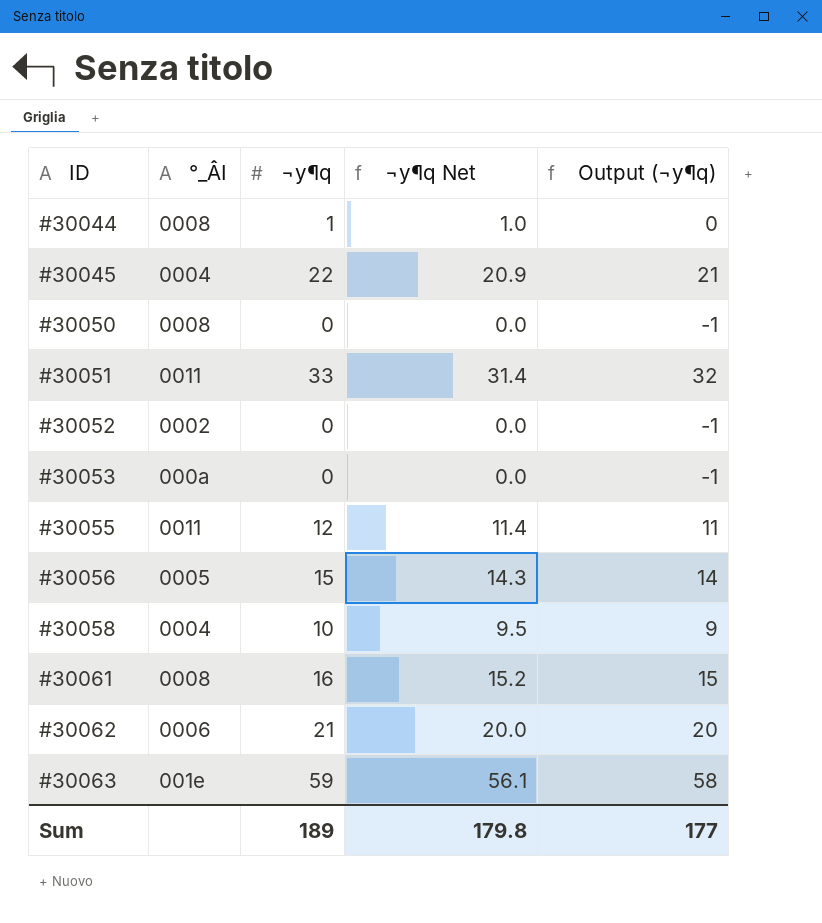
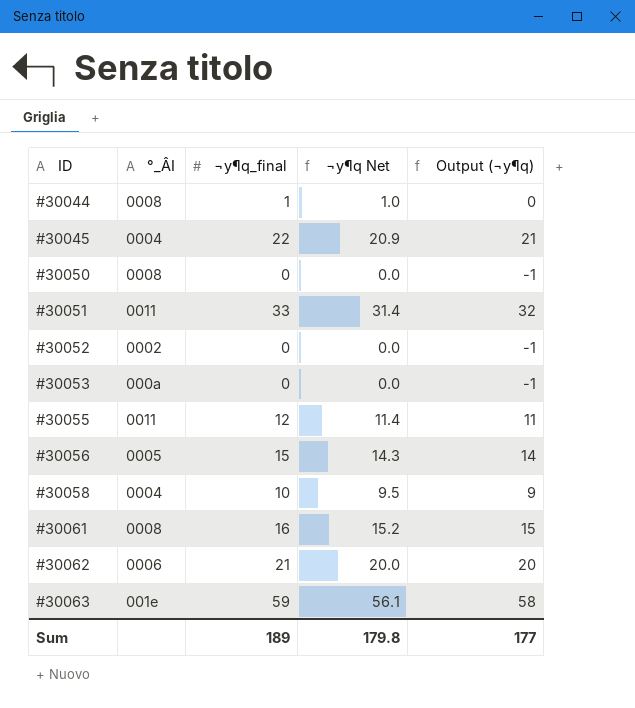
column name: ¬y¶q -> ¬y¶q_final

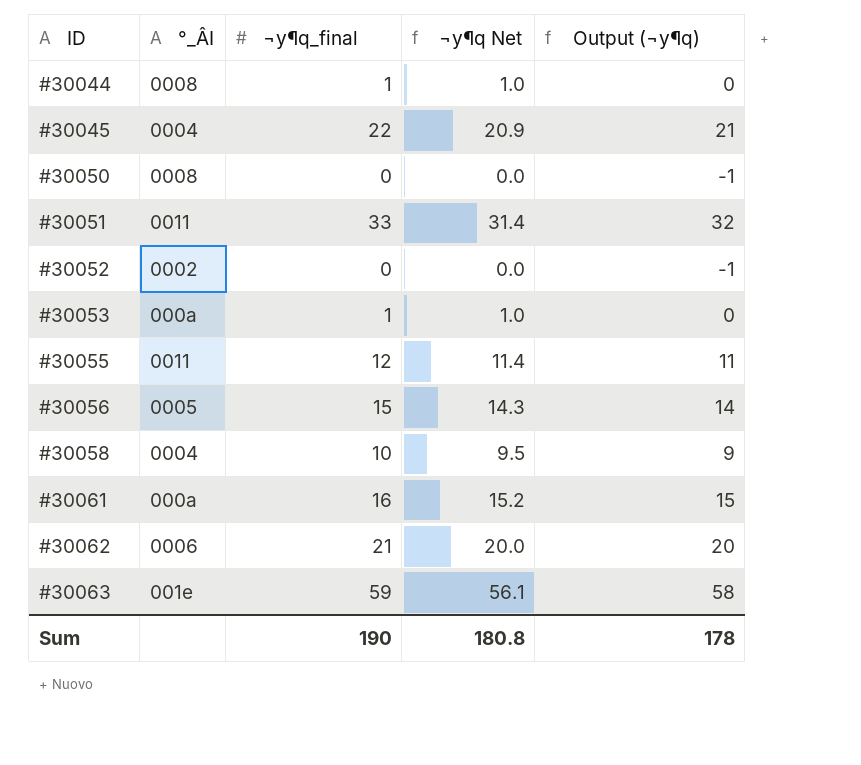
#30053 | ¬y¶q_final: 0 -> 1
#30053 | ¬y¶q Net: 0.0 -> 1.0
#30053 | Output (¬y¶q): -1 -> 0
#30061 | °_ÂI: 0008 -> 000a
Sum | ¬y¶q_final: 189 -> 190
Sum | ¬y¶q Net: 179.8 -> 180.8
Sum | Output (¬y¶q): 177 -> 178

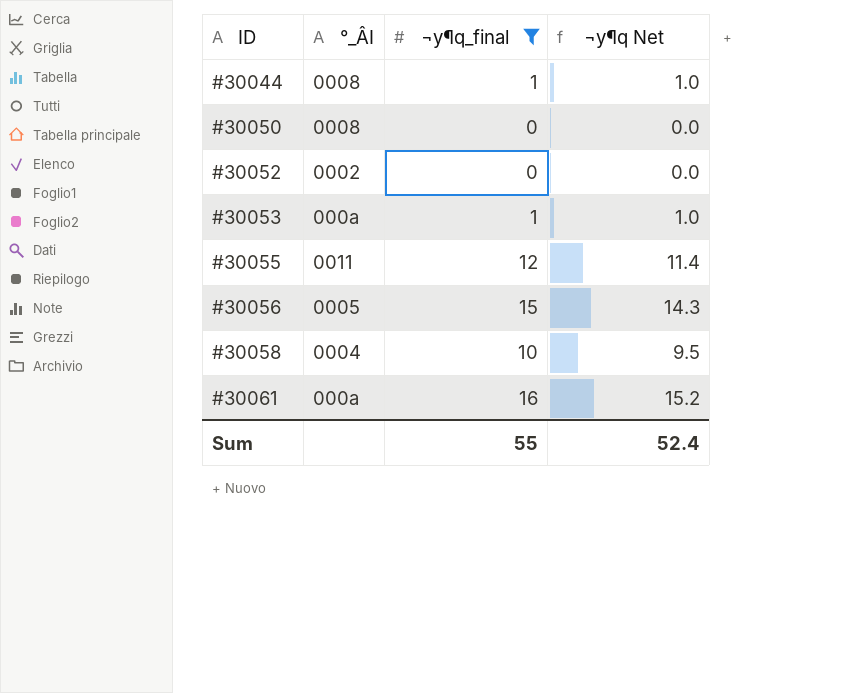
filter: none -> ¬y¶q_final <= 16
column Output (¬y¶q) | formula: [¬y¶q_final] - 1 -> none
Sum | ¬y¶q_final: 190 -> 55
Sum | ¬y¶q Net: 180.8 -> 52.4

